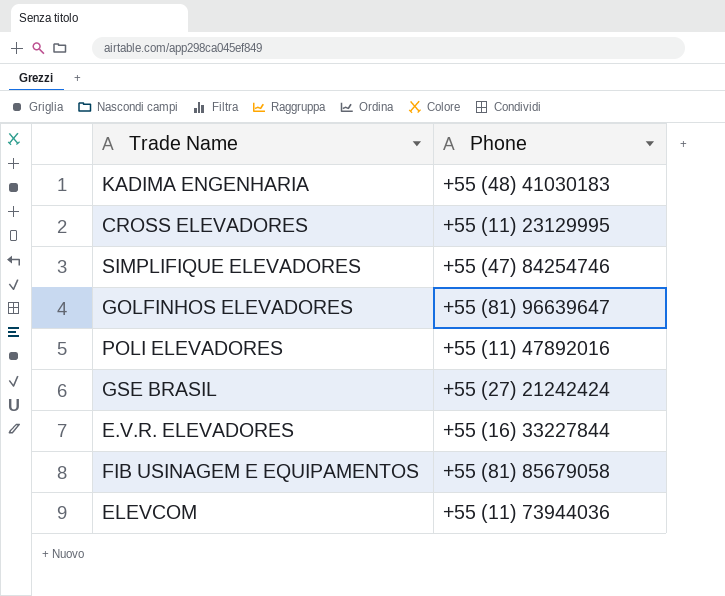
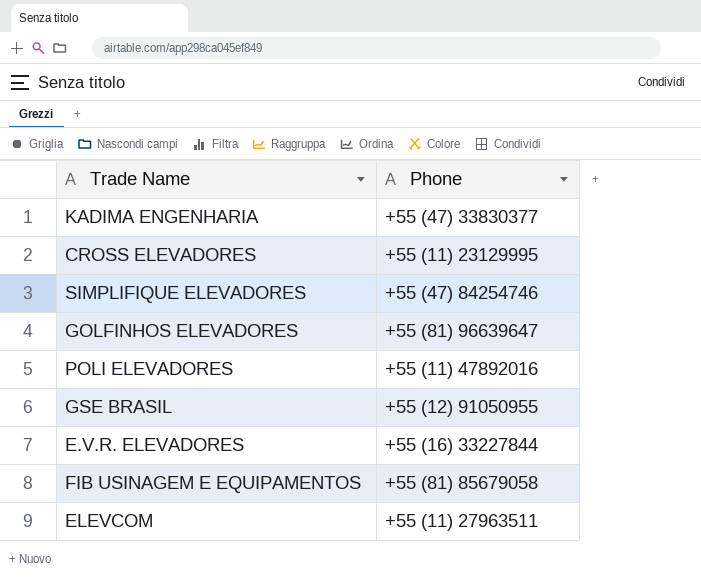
KADIMA ENGENHARIA | Phone: +55 (48) 41030183 -> +55 (47) 33830377
GSE BRASIL | Phone: +55 (27) 21242424 -> +55 (12) 91050955
ELEVCOM | Phone: +55 (11) 73944036 -> +55 (11) 27963511

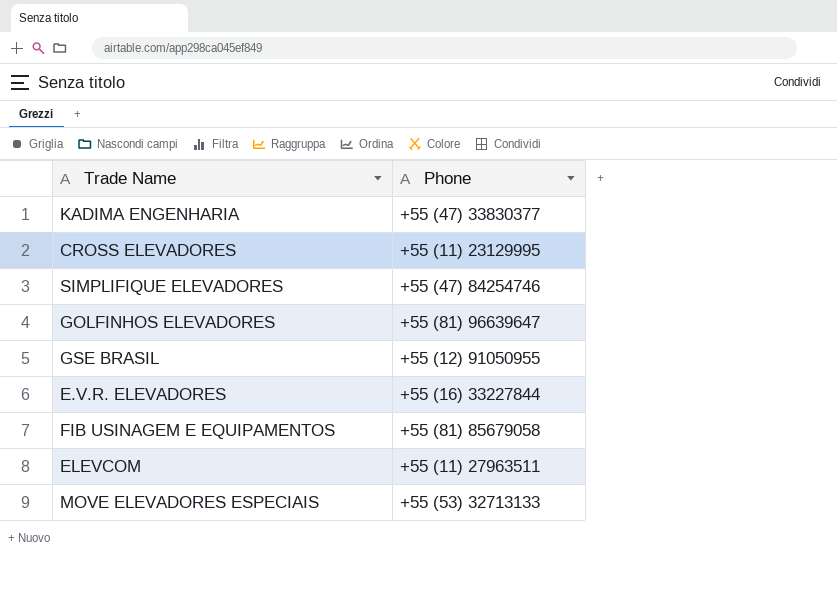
row POLI ELEVADORES: +55 (11) 47892016 -> none
row MOVE ELEVADORES ESPECIAIS: none -> +55 (53) 32713133

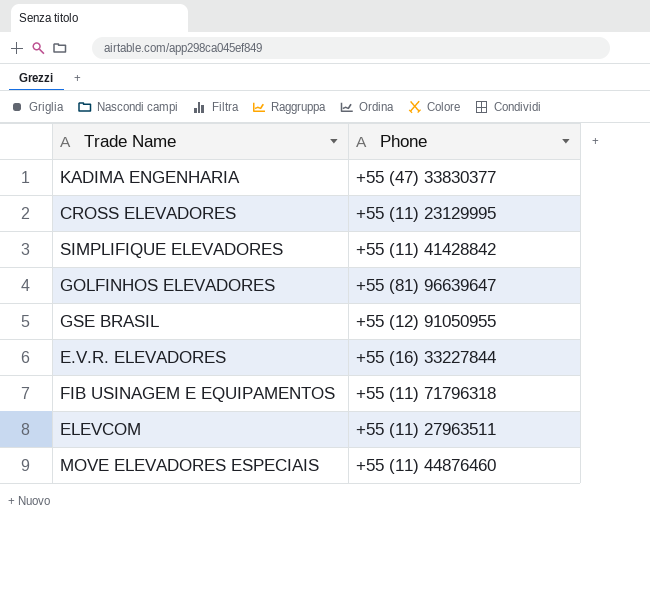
SIMPLIFIQUE ELEVADORES | Phone: +55 (47) 84254746 -> +55 (11) 41428842
FIB USINAGEM E EQUIPAMENTOS | Phone: +55 (81) 85679058 -> +55 (11) 71796318
MOVE ELEVADORES ESPECIAIS | Phone: +55 (53) 32713133 -> +55 (11) 44876460

